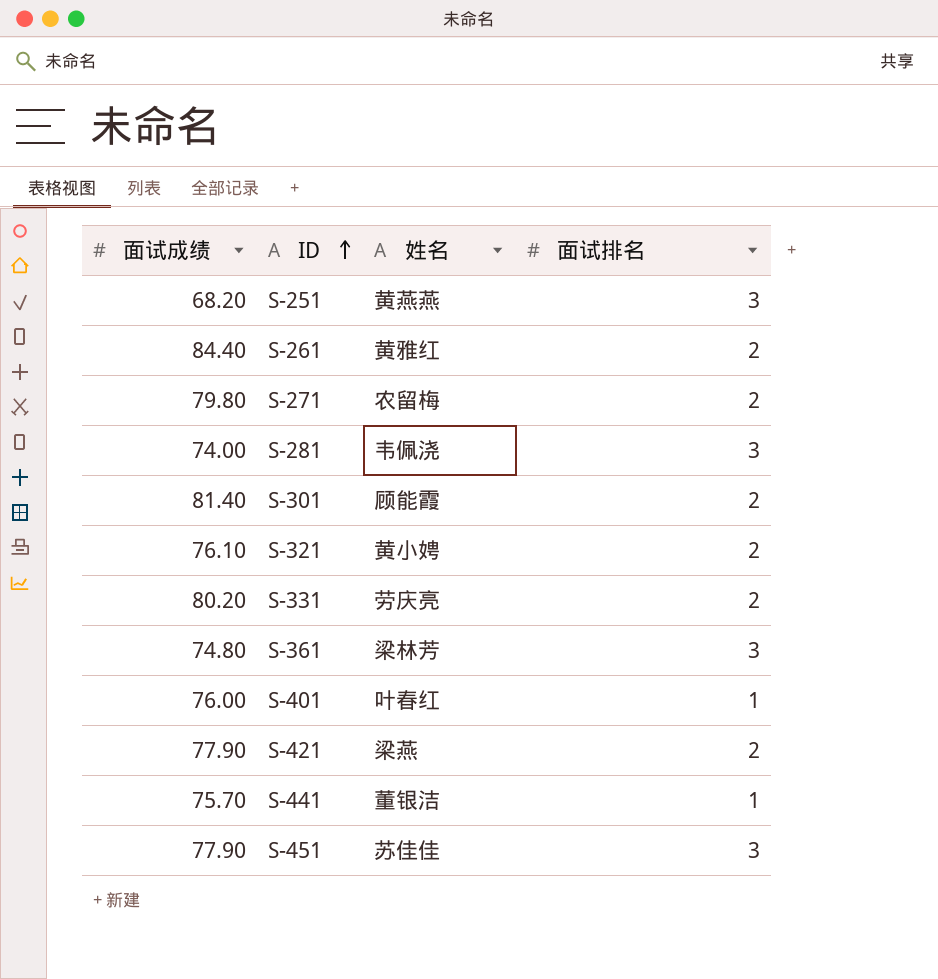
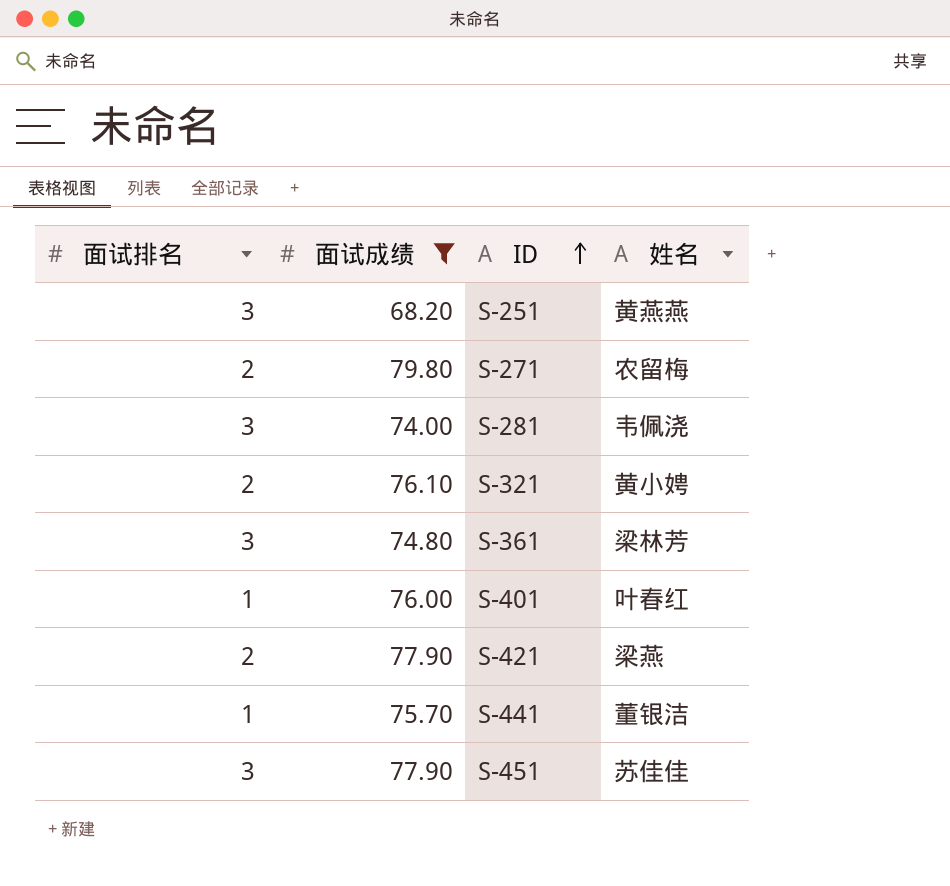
filter: none -> 面试成绩 <= 79.80
column 面试排名 | position: 4 -> 1

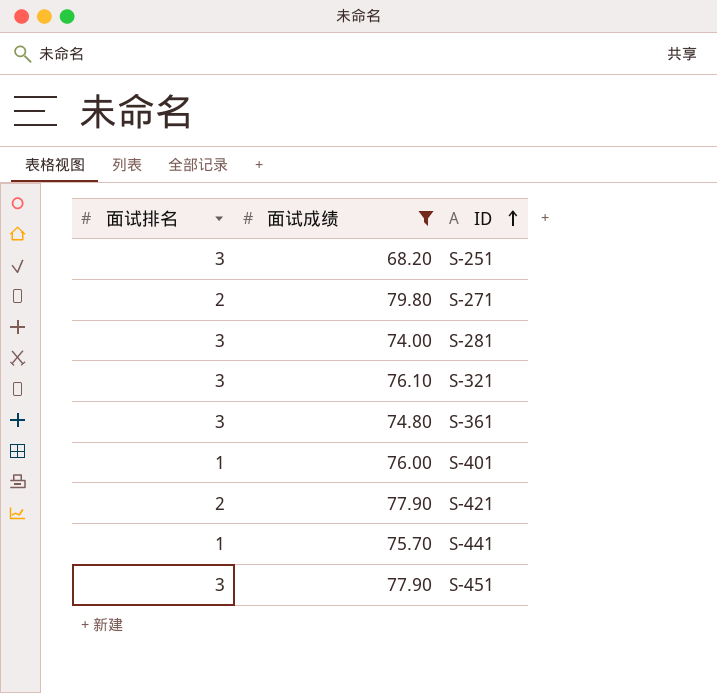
column 姓名 | position: 4 -> none
S-321 | 面试排名: 2 -> 3

